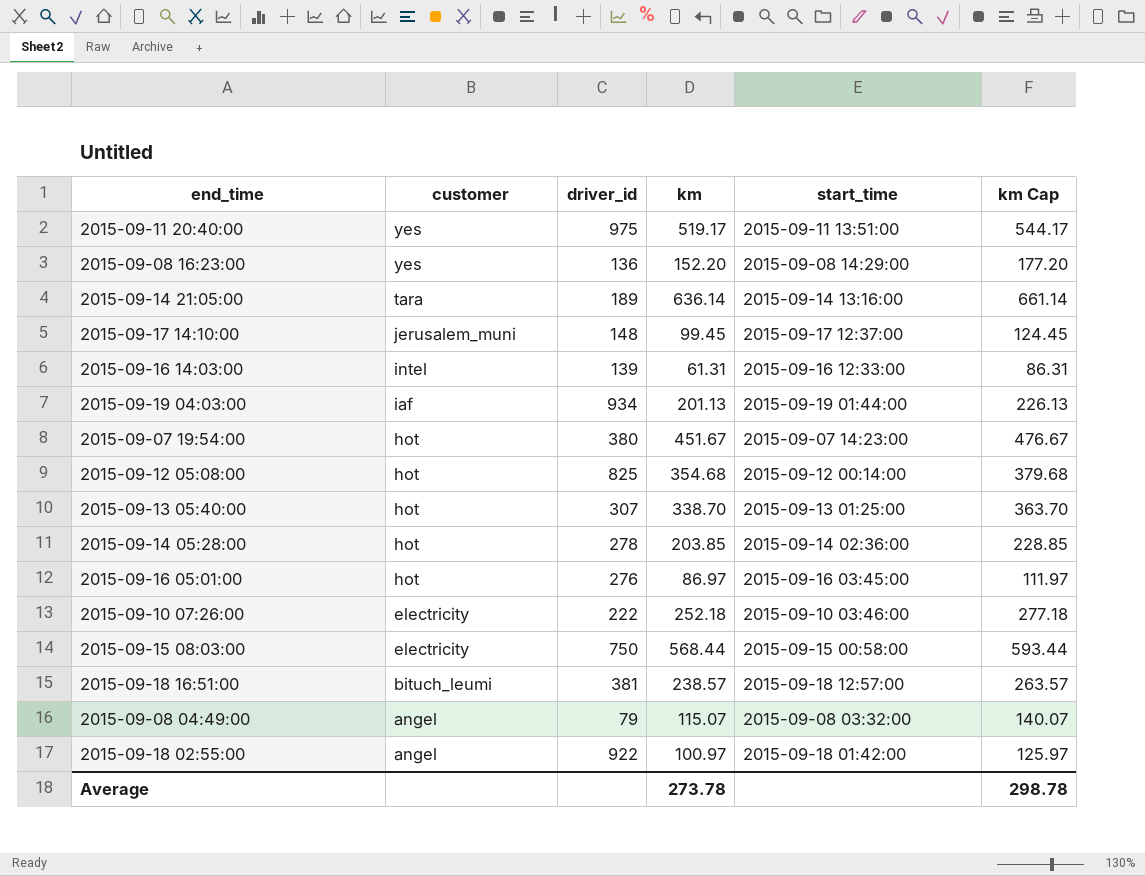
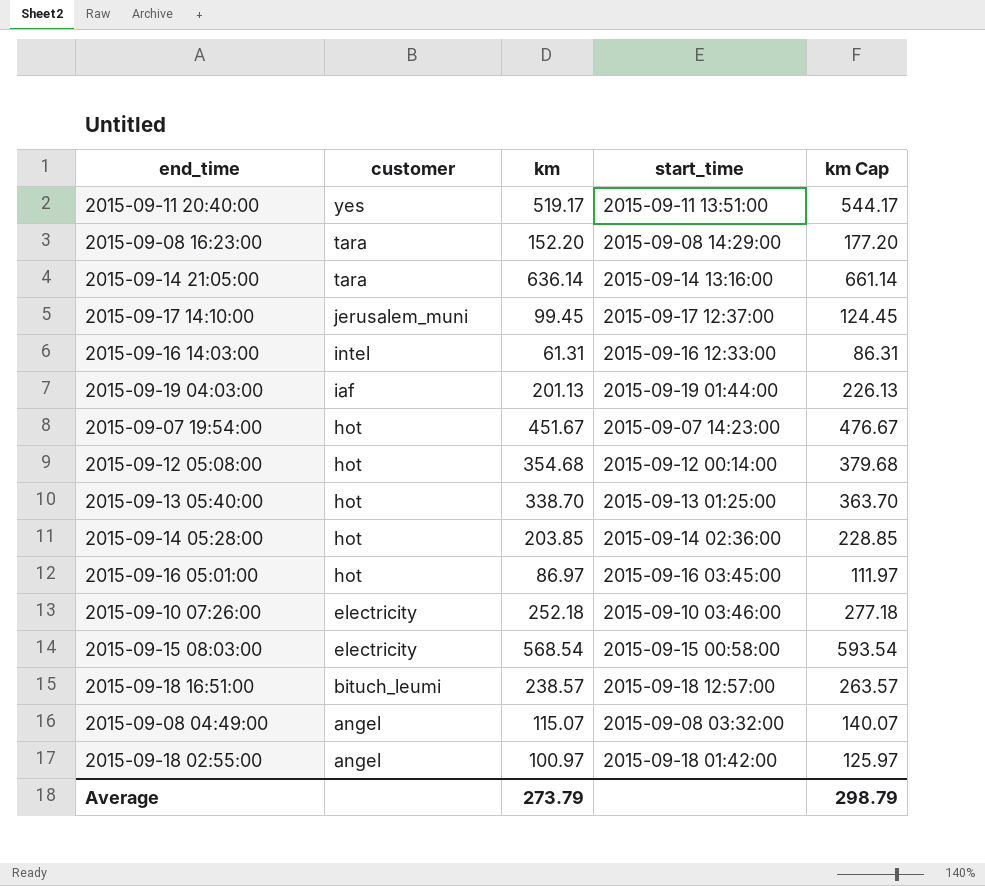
column driver_id | position: 3 -> none
2015-09-08 16:23:00 | customer: yes -> tara
2015-09-15 08:03:00 | km: 568.44 -> 568.54
2015-09-15 08:03:00 | km Cap: 593.44 -> 593.54
Average | km: 273.78 -> 273.79
Average | km Cap: 298.78 -> 298.79

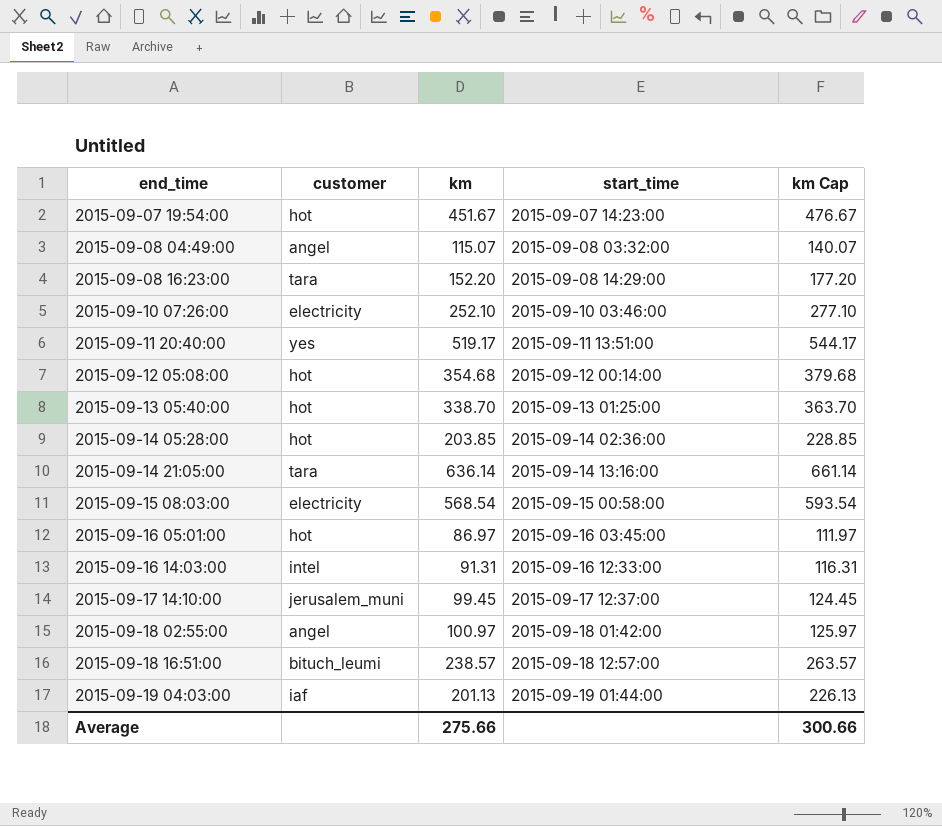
row order: customer descending -> end_time ascending
2015-09-10 07:26:00 | km: 252.18 -> 252.10
2015-09-10 07:26:00 | km Cap: 277.18 -> 277.10
2015-09-16 14:03:00 | km: 61.31 -> 91.31
2015-09-16 14:03:00 | km Cap: 86.31 -> 116.31
Average | km: 273.79 -> 275.66
Average | km Cap: 298.79 -> 300.66

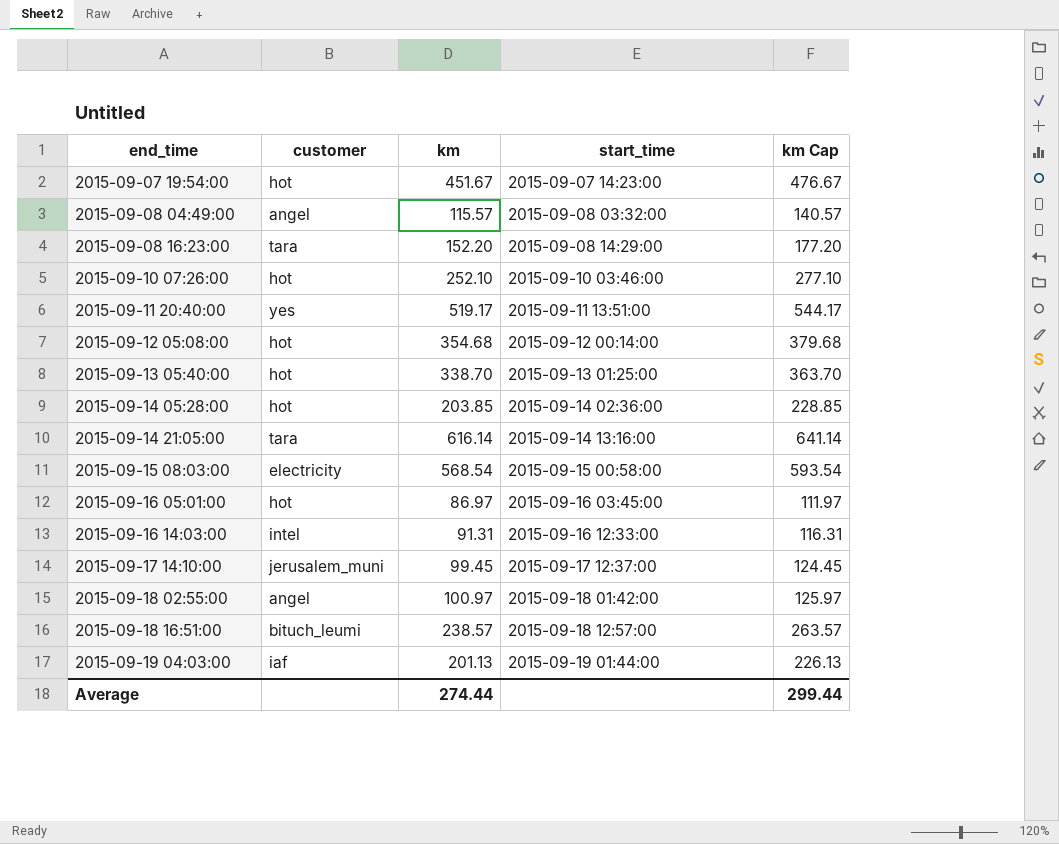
2015-09-08 04:49:00 | km: 115.07 -> 115.57
2015-09-08 04:49:00 | km Cap: 140.07 -> 140.57
2015-09-10 07:26:00 | customer: electricity -> hot
2015-09-14 21:05:00 | km: 636.14 -> 616.14
2015-09-14 21:05:00 | km Cap: 661.14 -> 641.14
Average | km: 275.66 -> 274.44
Average | km Cap: 300.66 -> 299.44

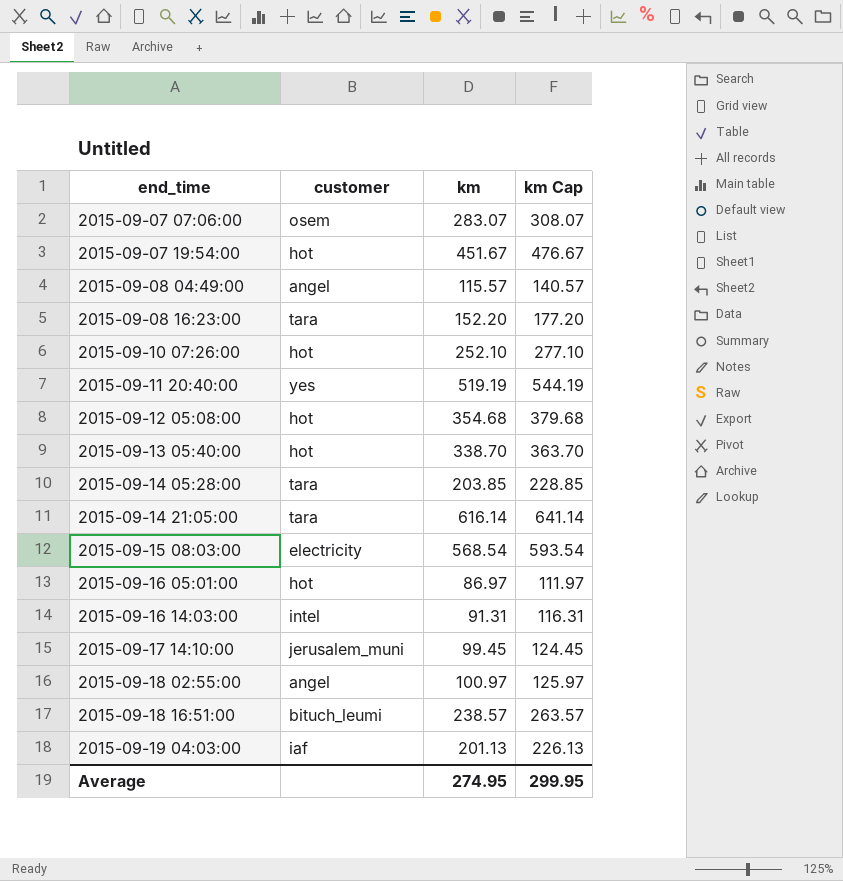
column start_time | position: 4 -> none
row 2015-09-07 07:06:00: none -> osem | 283.07 | 308.07
2015-09-11 20:40:00 | km: 519.17 -> 519.19
2015-09-11 20:40:00 | km Cap: 544.17 -> 544.19
2015-09-14 05:28:00 | customer: hot -> tara
Average | km: 274.44 -> 274.95
Average | km Cap: 299.44 -> 299.95

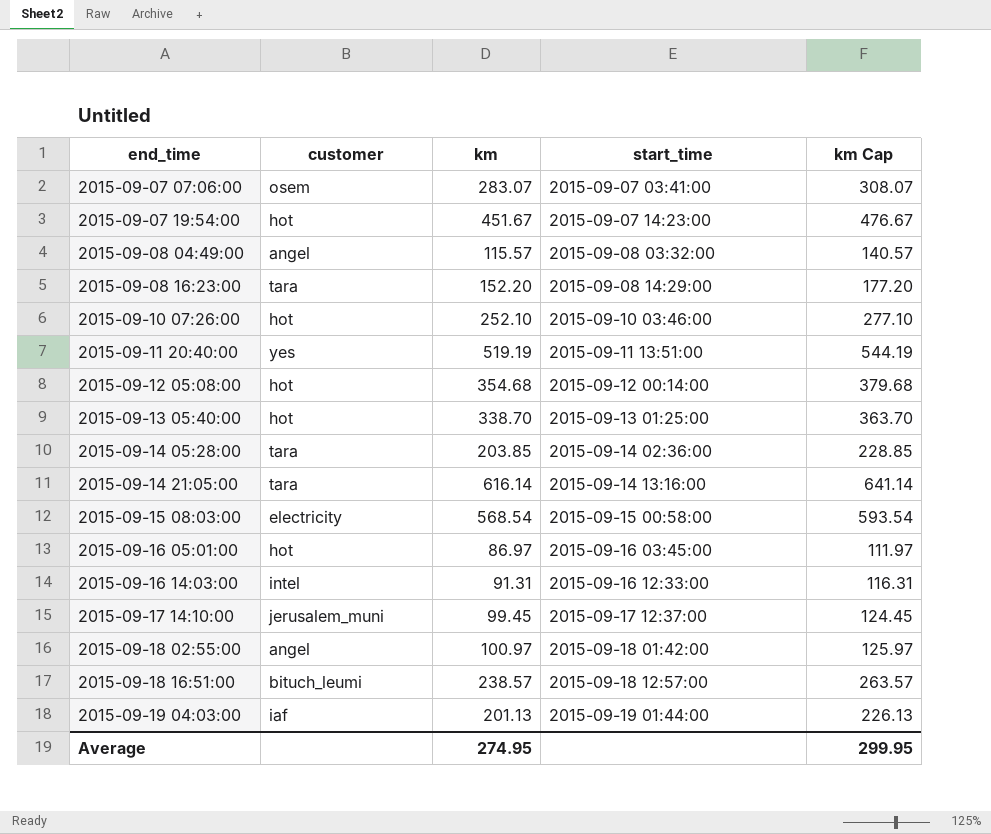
column start_time | position: none -> 4

